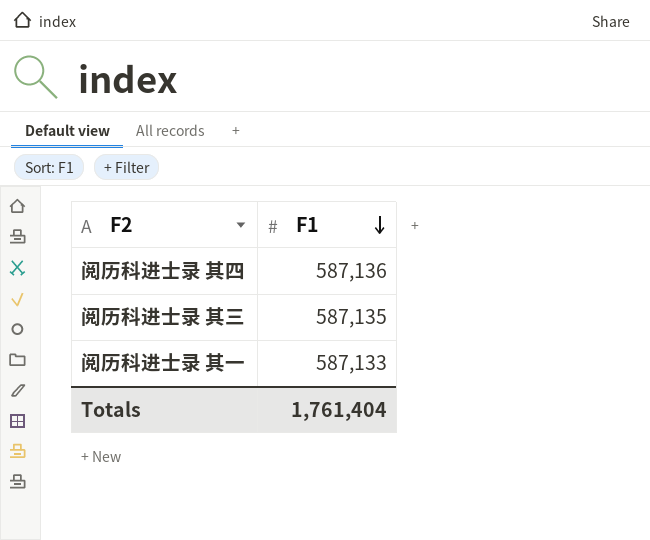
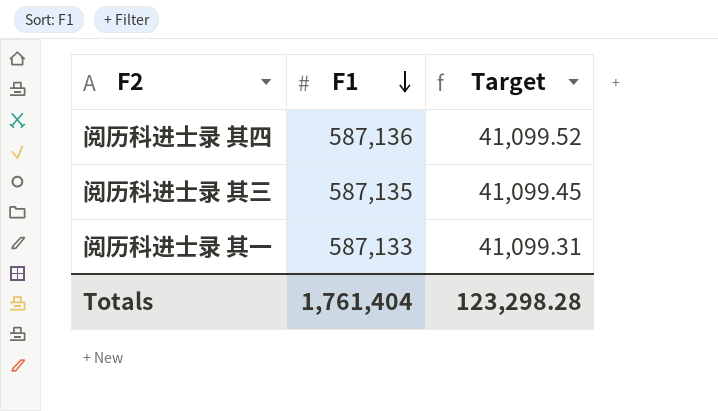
column Target | formula: none -> [F1] * 0.07

